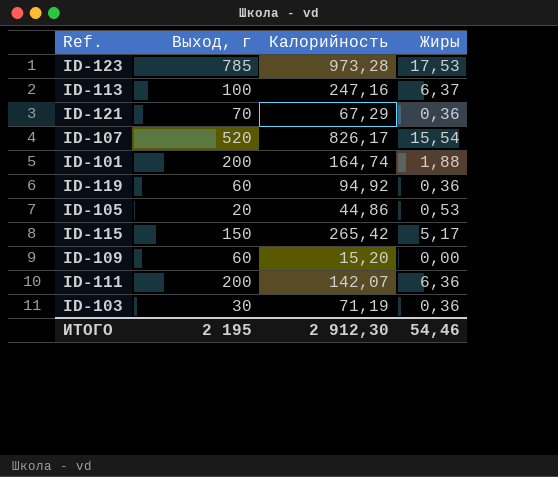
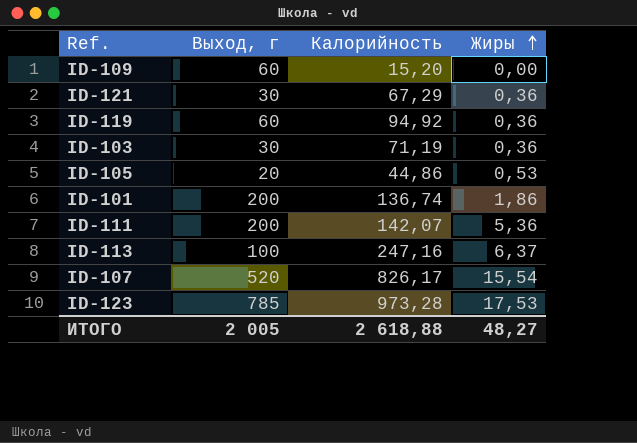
row order: none -> Жиры ascending
row ID-115: 150 | 265,42 | 5,17 -> none
ID-121 | Выход, г: 70 -> 30
ID-101 | Калорийность: 164,74 -> 136,74
ID-101 | Жиры: 1,88 -> 1,86
ID-111 | Жиры: 6,36 -> 5,36
ИТОГО | Выход, г: 2 195 -> 2 005
ИТОГО | Калорийность: 2 912,30 -> 2 618,88
ИТОГО | Жиры: 54,46 -> 48,27

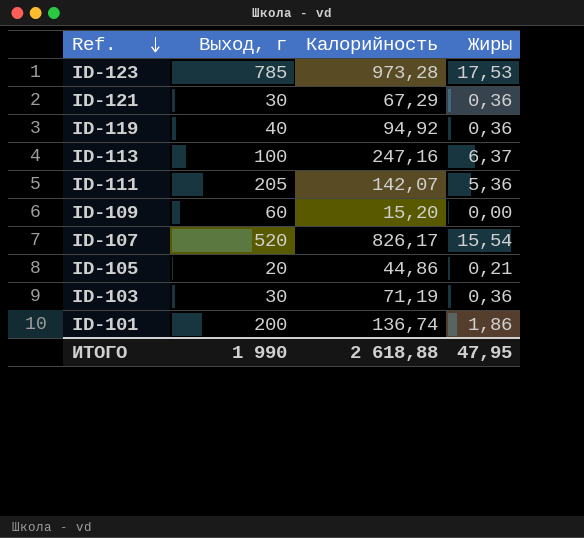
row order: Жиры ascending -> Ref. descending
ID-119 | Выход, г: 60 -> 40
ID-111 | Выход, г: 200 -> 205
ID-105 | Жиры: 0,53 -> 0,21
ИТОГО | Выход, г: 2 005 -> 1 990
ИТОГО | Жиры: 48,27 -> 47,95

